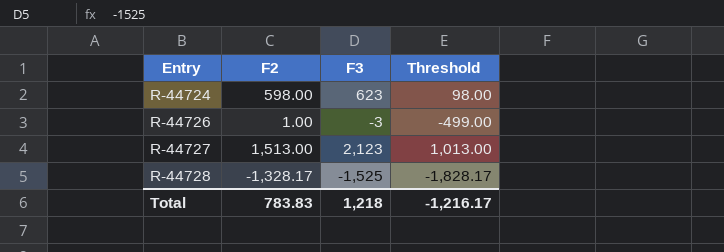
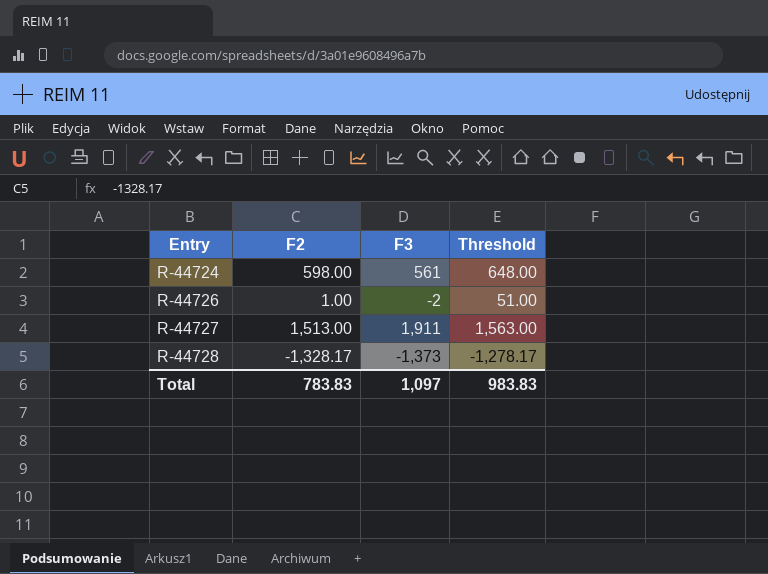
column Threshold | formula: [F2] - 500 -> [F2] + 50
R-44724 | F3: 623 -> 561
R-44726 | F3: -3 -> -2
R-44727 | F3: 2,123 -> 1,911
R-44728 | F3: -1,525 -> -1,373
Total | F3: 1,218 -> 1,097
Total | Threshold: -1,216.17 -> 983.83

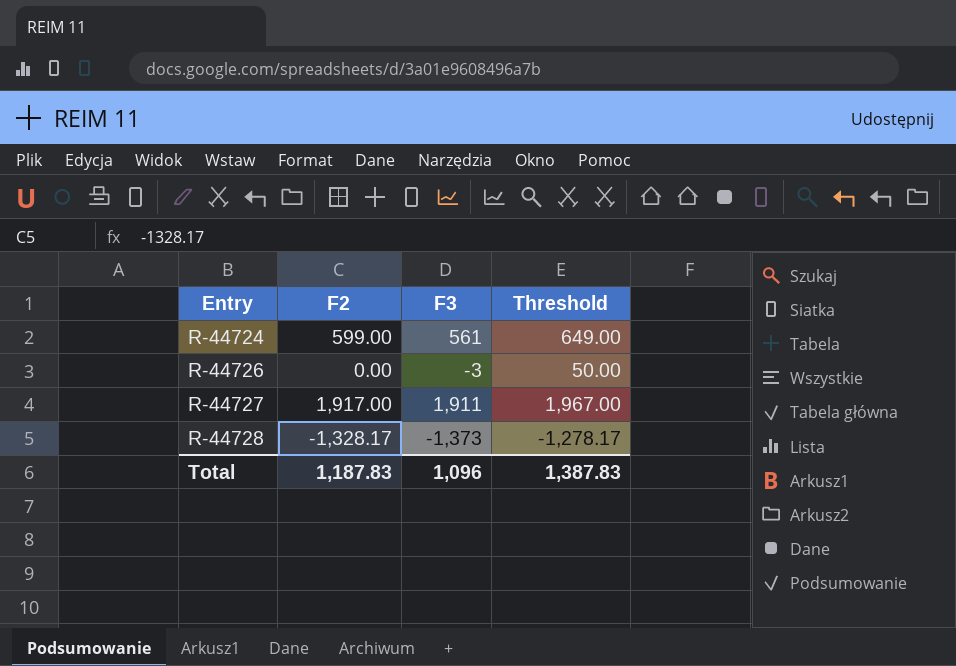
R-44724 | F2: 598.00 -> 599.00
R-44724 | Threshold: 648.00 -> 649.00
R-44726 | F2: 1.00 -> 0.00
R-44726 | F3: -2 -> -3
R-44726 | Threshold: 51.00 -> 50.00
R-44727 | F2: 1,513.00 -> 1,917.00
R-44727 | Threshold: 1,563.00 -> 1,967.00
Total | F2: 783.83 -> 1,187.83
Total | F3: 1,097 -> 1,096
Total | Threshold: 983.83 -> 1,387.83

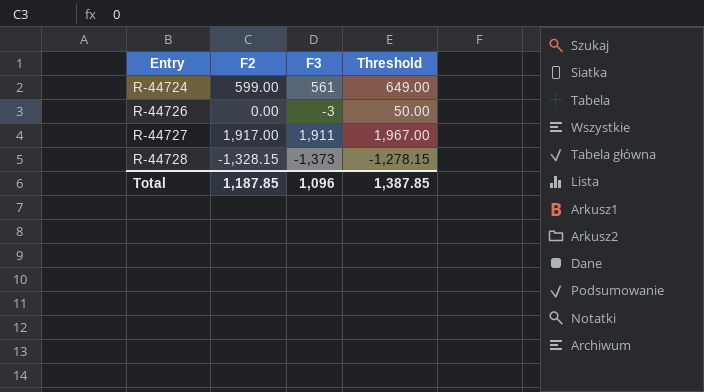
R-44728 | F2: -1,328.17 -> -1,328.15
R-44728 | Threshold: -1,278.17 -> -1,278.15
Total | F2: 1,187.83 -> 1,187.85
Total | Threshold: 1,387.83 -> 1,387.85

